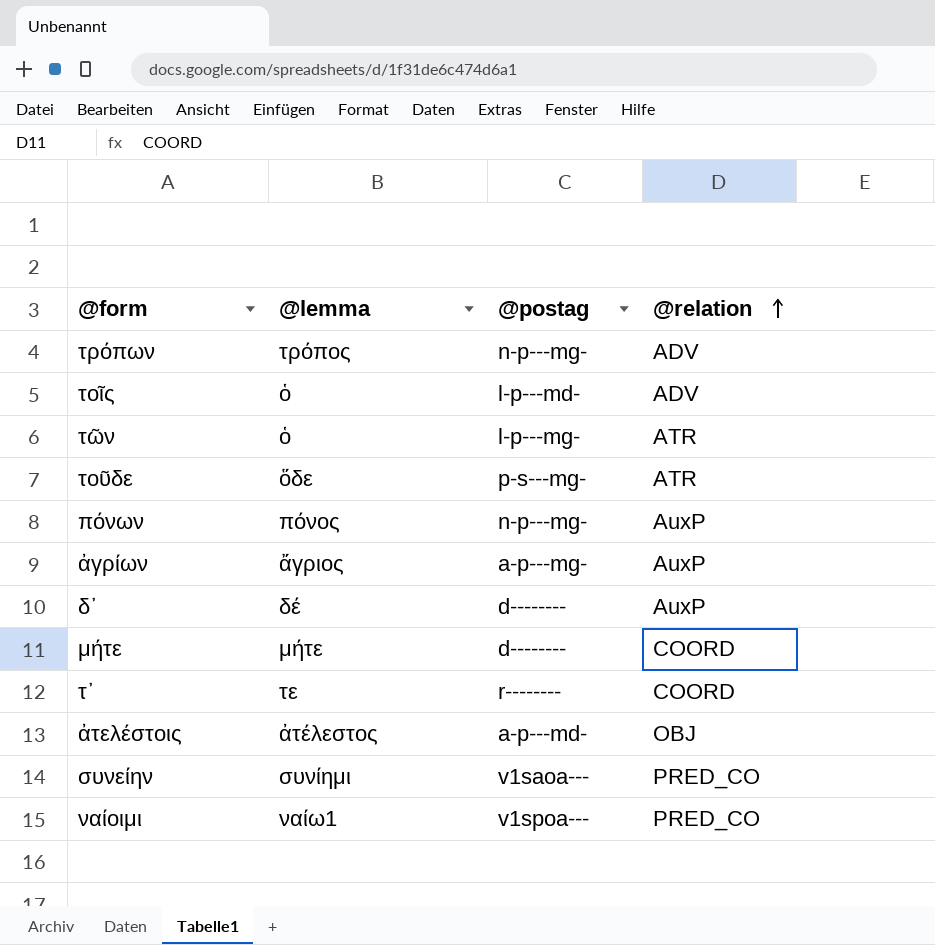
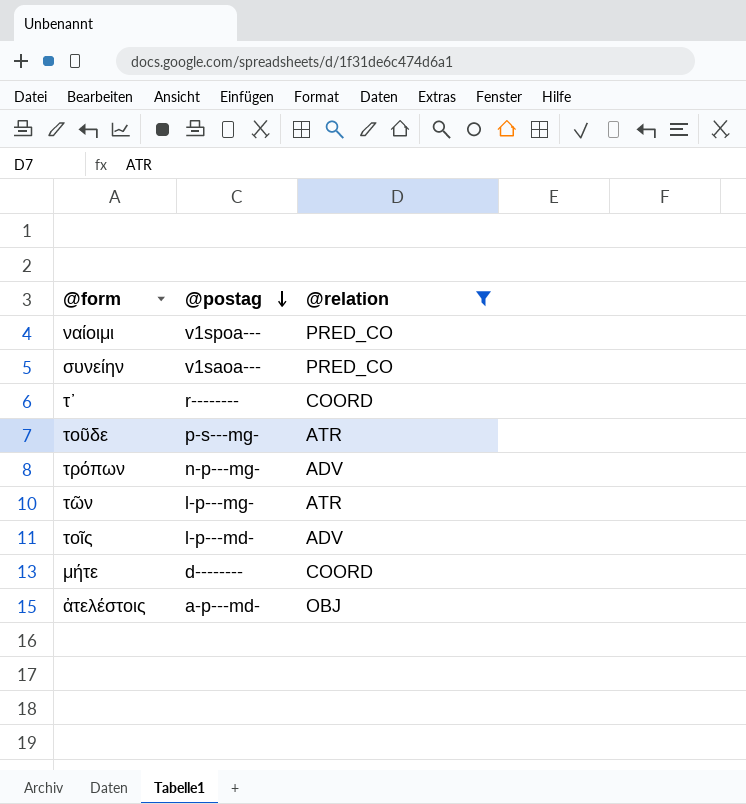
filter: none -> @relation != AuxP
row order: @relation ascending -> @postag descending
column @lemma | position: 2 -> none

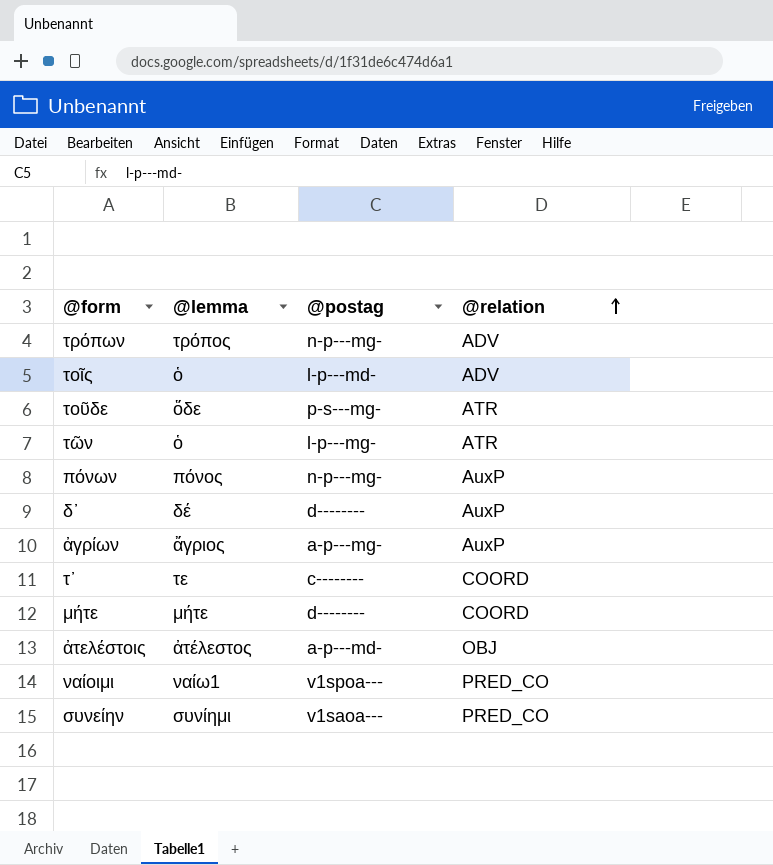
filter: @relation != AuxP -> none
row order: @postag descending -> @relation ascending
column @lemma | position: none -> 2
τ᾽ | @postag: r-------- -> c--------

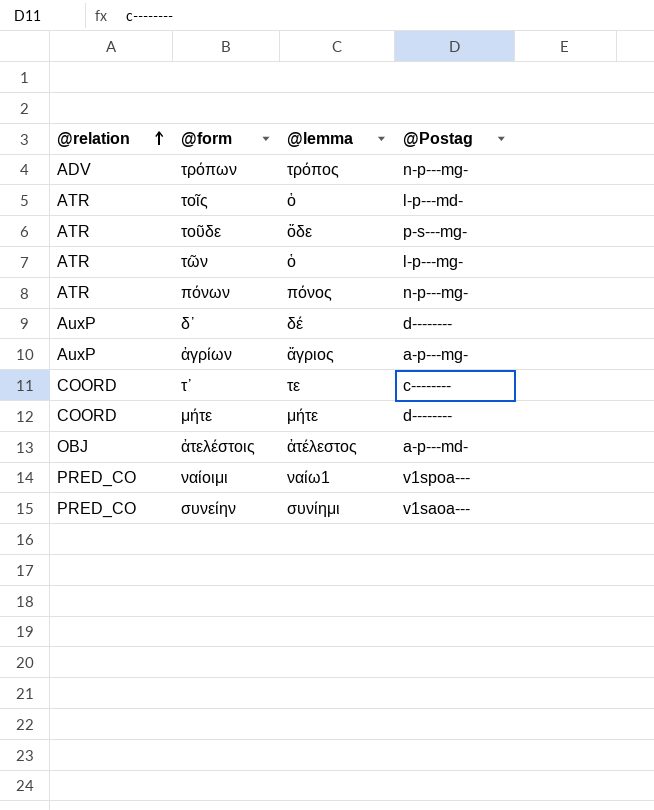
column @relation | position: 4 -> 1
column name: @postag -> @Postag
τοῖς | @relation: ADV -> ATR
πόνων | @relation: AuxP -> ATR

